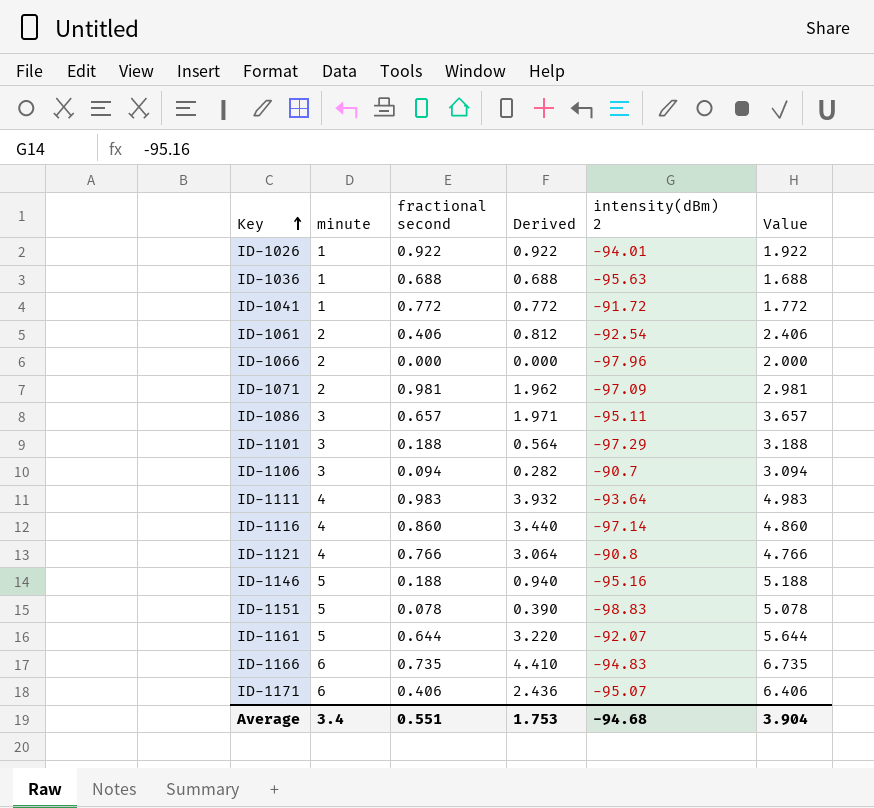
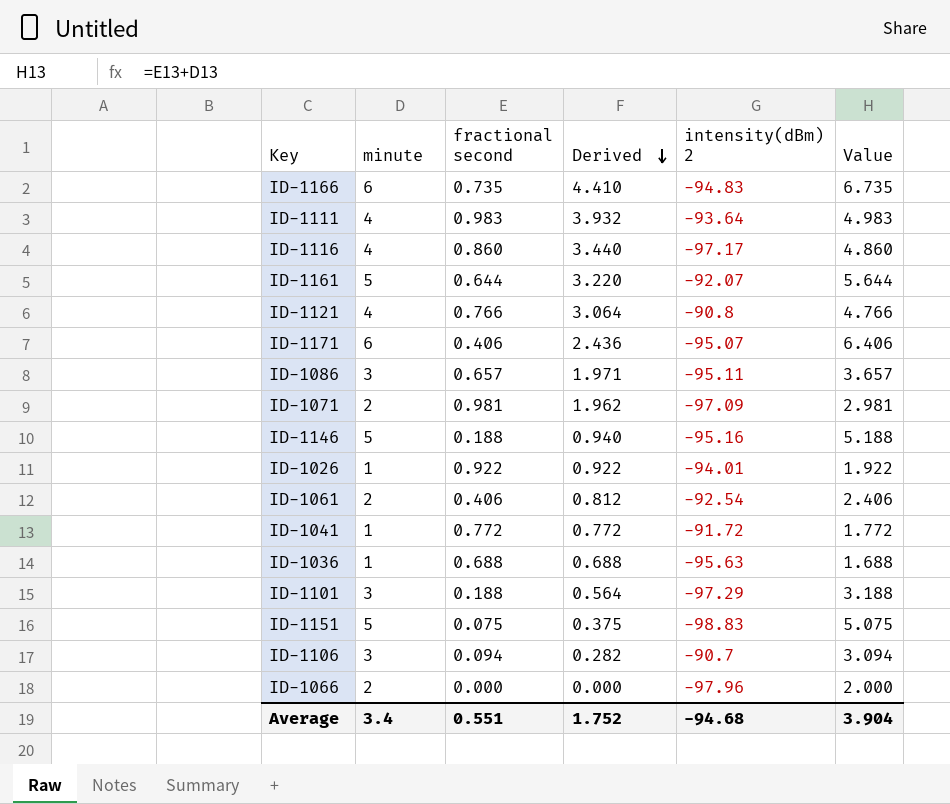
row order: Key ascending -> Derived descending
ID-1116 | intensity(dBm) 2: -97.14 -> -97.17
ID-1151 | fractional second: 0.078 -> 0.075
ID-1151 | Derived: 0.390 -> 0.375
ID-1151 | Value: 5.078 -> 5.075
Average | Derived: 1.753 -> 1.752

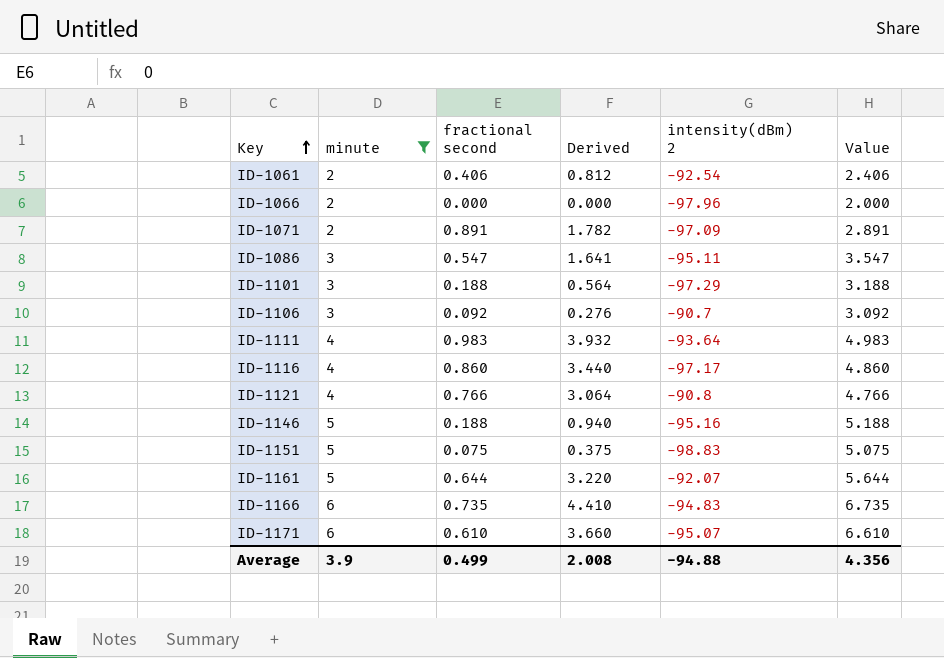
filter: none -> minute != 1
row order: Derived descending -> Key ascending
ID-1071 | fractional second: 0.981 -> 0.891
ID-1071 | Derived: 1.962 -> 1.782
ID-1071 | Value: 2.981 -> 2.891
ID-1086 | fractional second: 0.657 -> 0.547
ID-1086 | Derived: 1.971 -> 1.641
ID-1086 | Value: 3.657 -> 3.547
ID-1106 | fractional second: 0.094 -> 0.092
ID-1106 | Derived: 0.282 -> 0.276
ID-1106 | Value: 3.094 -> 3.092
ID-1171 | fractional second: 0.406 -> 0.610
ID-1171 | Derived: 2.436 -> 3.660
ID-1171 | Value: 6.406 -> 6.610
Average | minute: 3.4 -> 3.9
Average | fractional second: 0.551 -> 0.499
Average | Derived: 1.752 -> 2.008
Average | intensity(dBm) 2: -94.68 -> -94.88
Average | Value: 3.904 -> 4.356

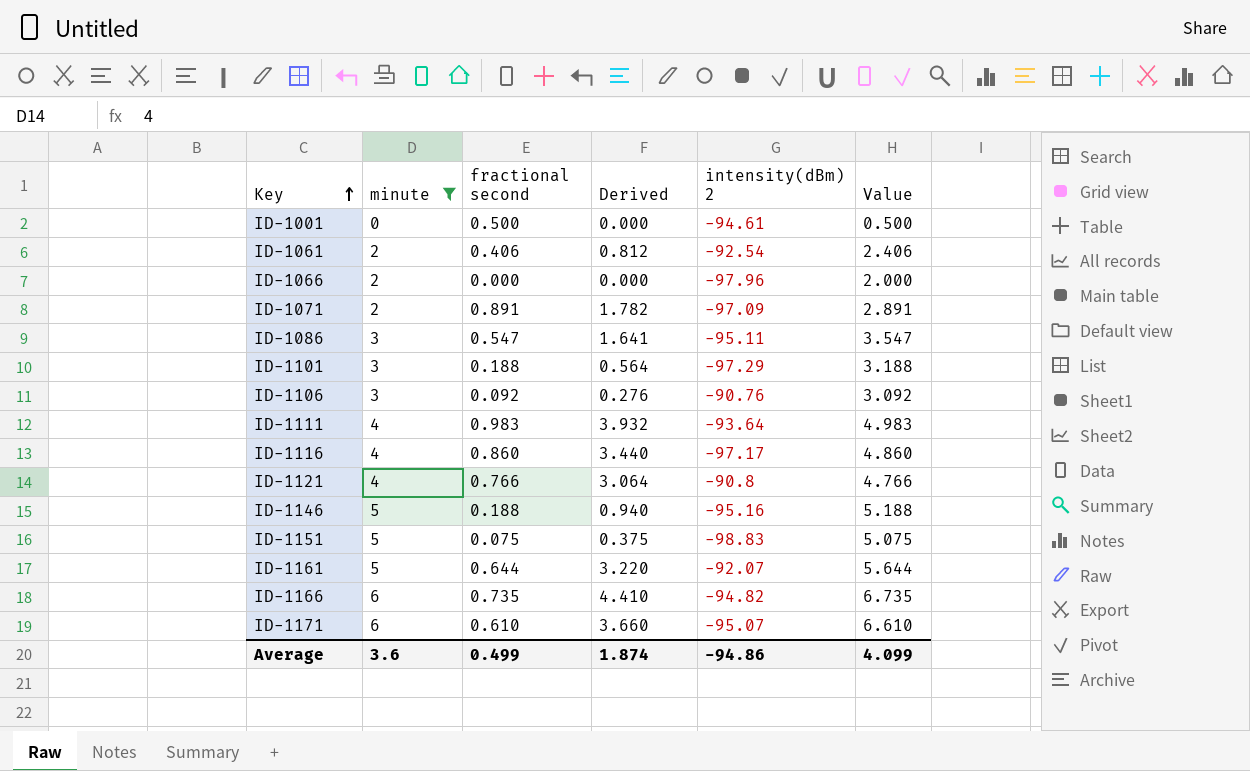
row ID-1001: none -> 0 | 0.500 | 0.000 | -94.61 | 0.500
ID-1106 | intensity(dBm) 2: -90.7 -> -90.76
ID-1166 | intensity(dBm) 2: -94.83 -> -94.82
Average | minute: 3.9 -> 3.6
Average | Derived: 2.008 -> 1.874
Average | intensity(dBm) 2: -94.88 -> -94.86
Average | Value: 4.356 -> 4.099

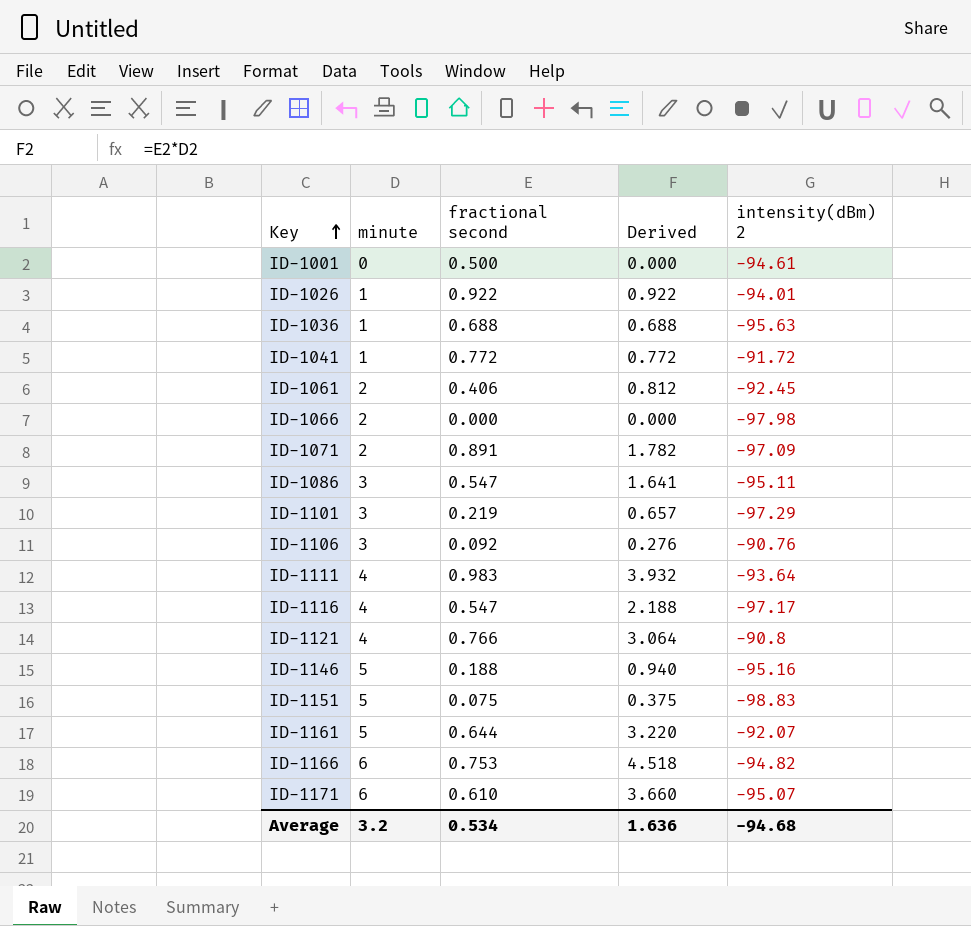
filter: minute != 1 -> none
column Value | formula: [minute] + [fractional second] -> none
ID-1061 | intensity(dBm) 2: -92.54 -> -92.45
ID-1066 | intensity(dBm) 2: -97.96 -> -97.98
ID-1101 | fractional second: 0.188 -> 0.219
ID-1101 | Derived: 0.564 -> 0.657
ID-1116 | fractional second: 0.860 -> 0.547
ID-1116 | Derived: 3.440 -> 2.188
ID-1166 | fractional second: 0.735 -> 0.753
ID-1166 | Derived: 4.410 -> 4.518
Average | minute: 3.6 -> 3.2
Average | fractional second: 0.499 -> 0.534
Average | Derived: 1.874 -> 1.636
Average | intensity(dBm) 2: -94.86 -> -94.68

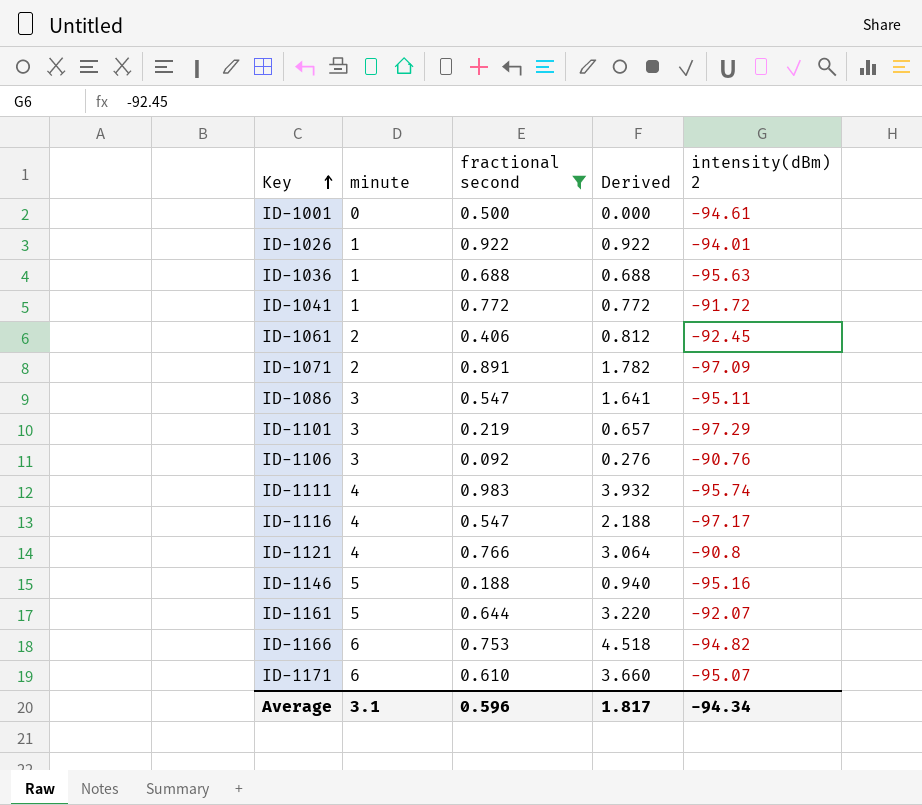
filter: none -> fractional second >= 0.092
ID-1111 | intensity(dBm) 2: -93.64 -> -95.74
Average | minute: 3.2 -> 3.1
Average | fractional second: 0.534 -> 0.596
Average | Derived: 1.636 -> 1.817
Average | intensity(dBm) 2: -94.68 -> -94.34

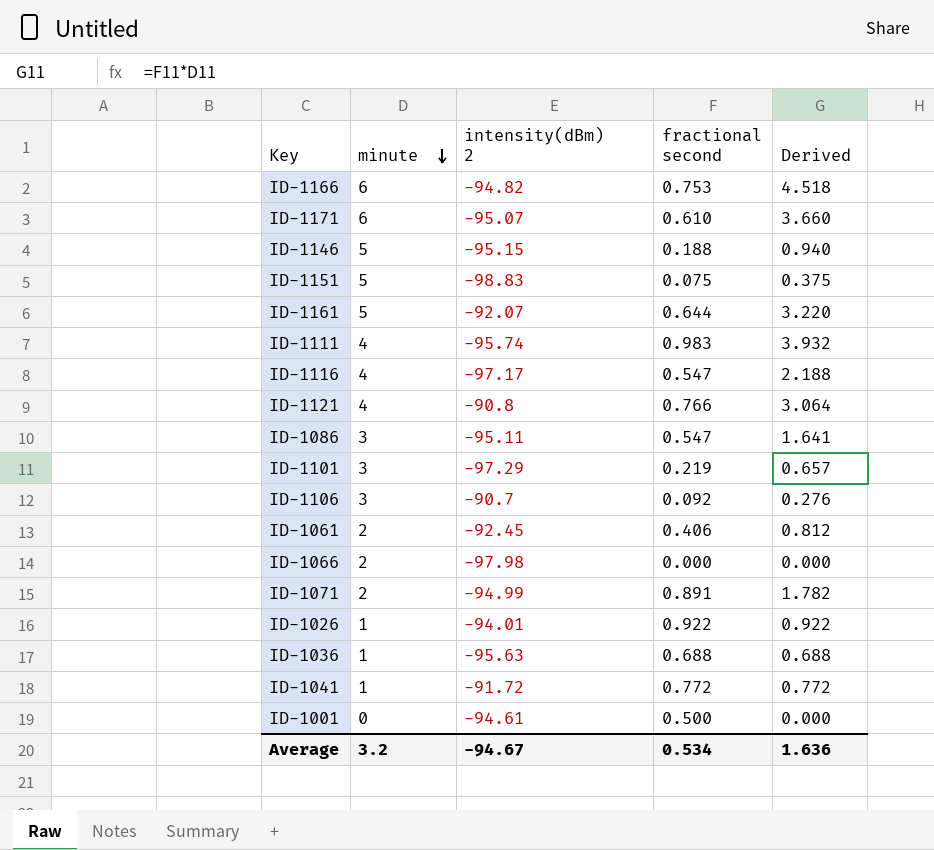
filter: fractional second >= 0.092 -> none
row order: Key ascending -> minute descending
column intensity(dBm) 2 | position: 5 -> 3
ID-1146 | intensity(dBm) 2: -95.16 -> -95.15
ID-1106 | intensity(dBm) 2: -90.76 -> -90.7
ID-1071 | intensity(dBm) 2: -97.09 -> -94.99
Average | minute: 3.1 -> 3.2
Average | intensity(dBm) 2: -94.34 -> -94.67
Average | fractional second: 0.596 -> 0.534
Average | Derived: 1.817 -> 1.636

